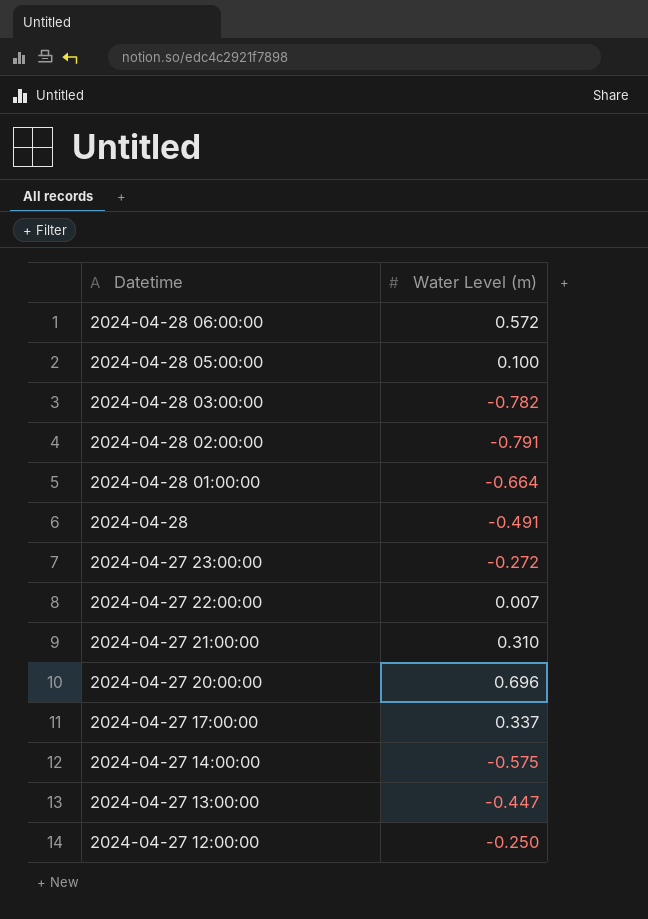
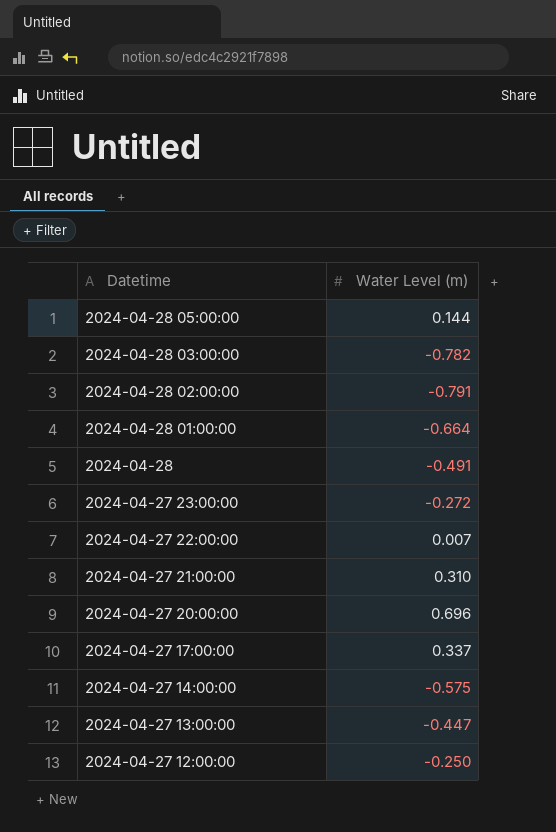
row 2024-04-28 06:00:00: 0.572 -> none
2024-04-28 05:00:00 | Water Level (m): 0.100 -> 0.144

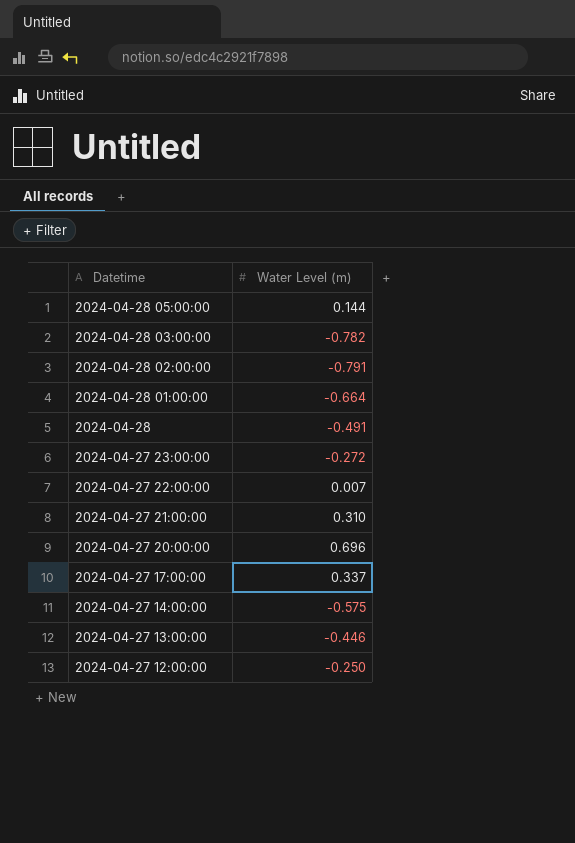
2024-04-27 13:00:00 | Water Level (m): -0.447 -> -0.446

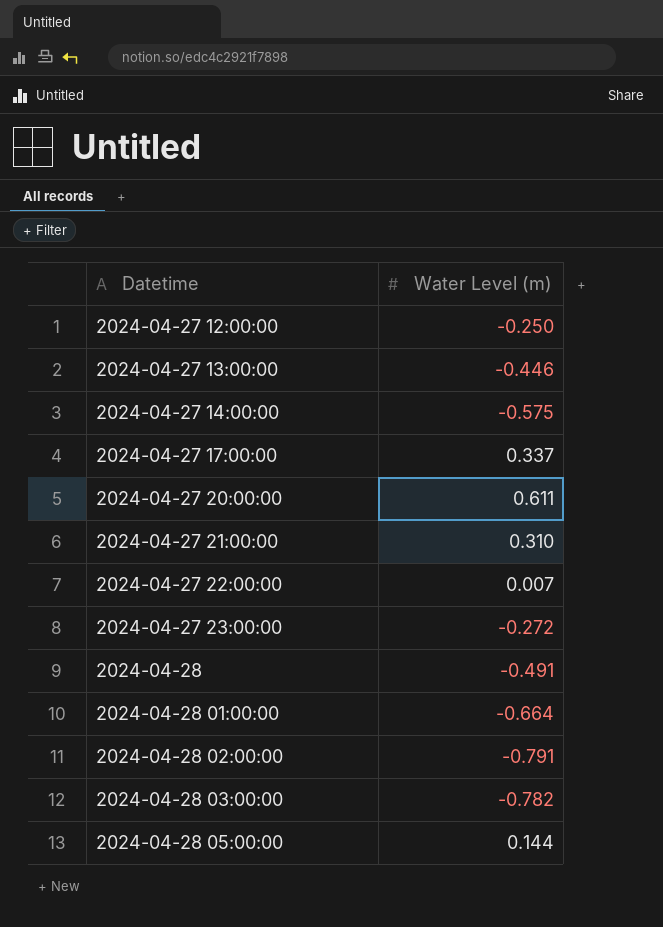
row order: Datetime descending -> Datetime ascending
2024-04-27 20:00:00 | Water Level (m): 0.696 -> 0.611

